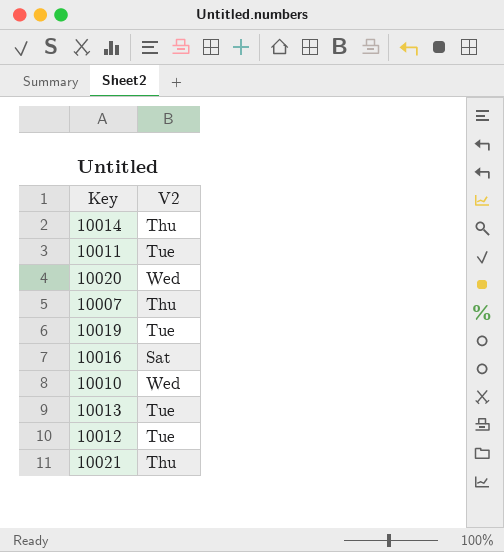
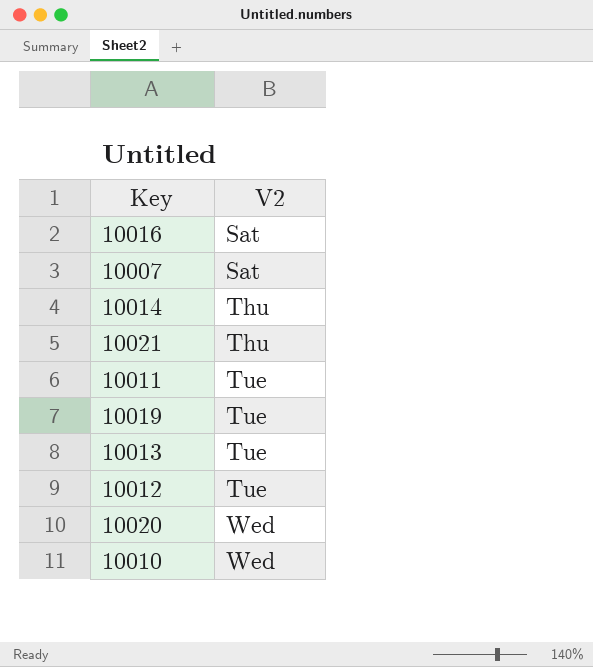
row order: none -> V2 ascending
10007 | V2: Thu -> Sat

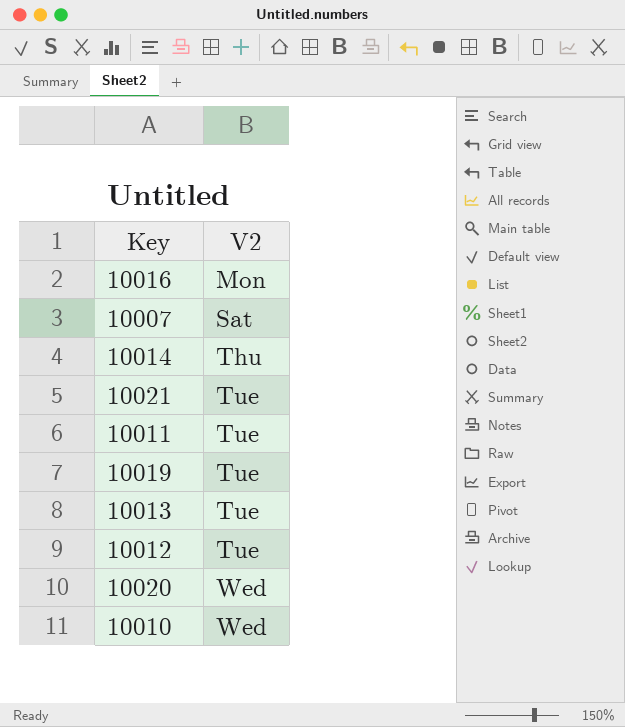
10016 | V2: Sat -> Mon
10021 | V2: Thu -> Tue

